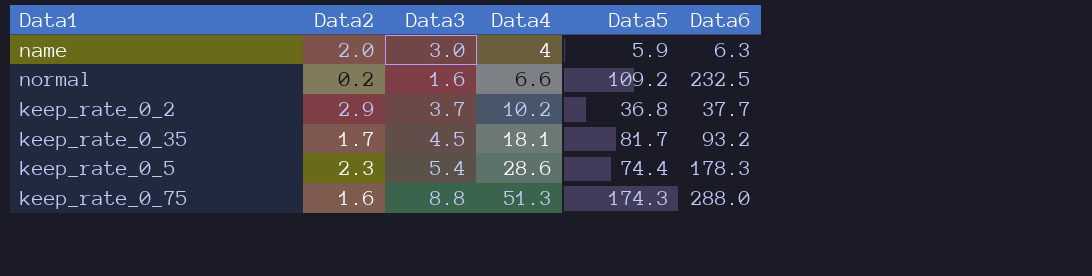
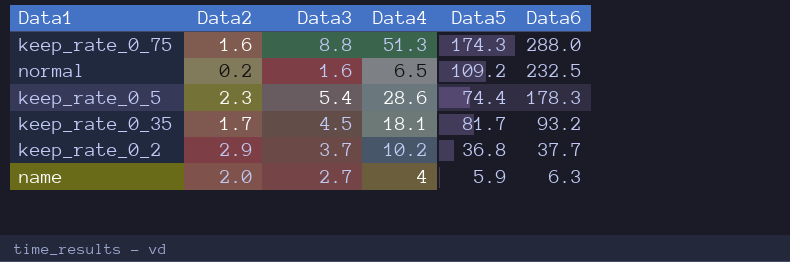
row order: Data4 ascending -> Data6 descending
normal | Data4: 6.6 -> 6.5
name | Data3: 3.0 -> 2.7

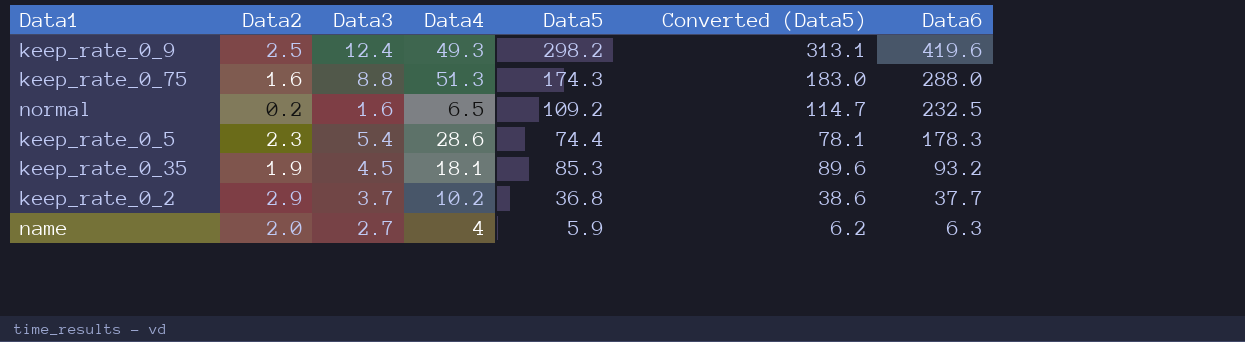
column Converted (Data5) | formula: none -> [Data5] * 1.05
row keep_rate_0_9: none -> 2.5 | 12.4 | 49.3 | 298.2 | 313.1 | 419.6
keep_rate_0_35 | Data2: 1.7 -> 1.9
keep_rate_0_35 | Data5: 81.7 -> 85.3

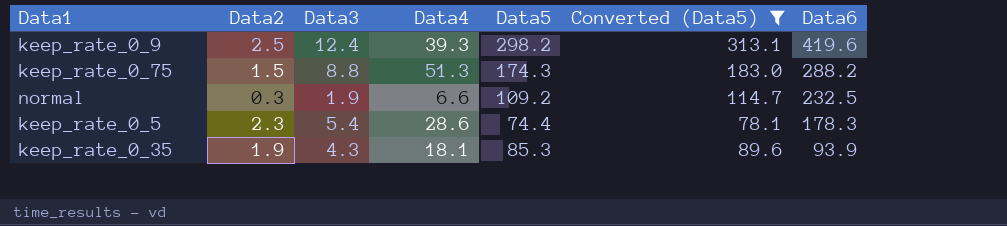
filter: none -> Converted (Data5) >= 78.1
keep_rate_0_9 | Data4: 49.3 -> 39.3
keep_rate_0_75 | Data2: 1.6 -> 1.5
keep_rate_0_75 | Data6: 288.0 -> 288.2
normal | Data2: 0.2 -> 0.3
normal | Data3: 1.6 -> 1.9
normal | Data4: 6.5 -> 6.6
keep_rate_0_35 | Data3: 4.5 -> 4.3
keep_rate_0_35 | Data6: 93.2 -> 93.9

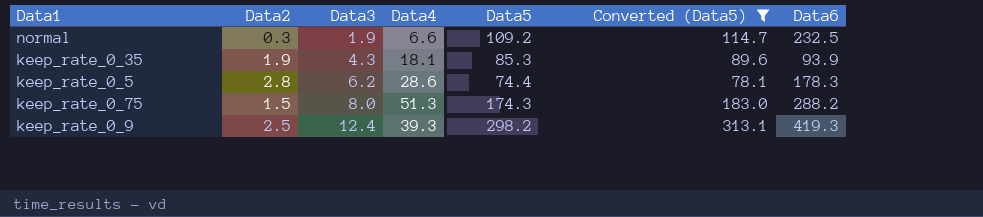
row order: Data6 descending -> Data3 ascending
keep_rate_0_5 | Data2: 2.3 -> 2.8
keep_rate_0_5 | Data3: 5.4 -> 6.2
keep_rate_0_75 | Data3: 8.8 -> 8.0
keep_rate_0_9 | Data6: 419.6 -> 419.3

